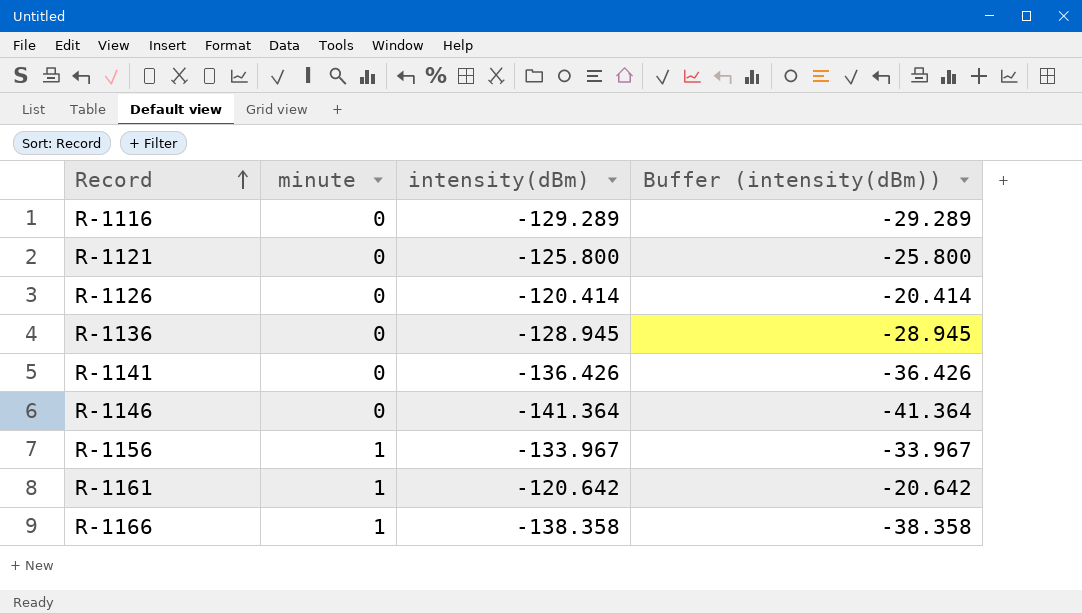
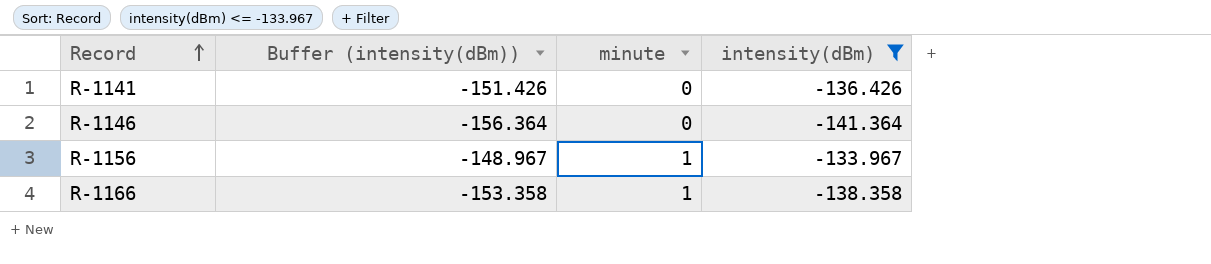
filter: none -> intensity(dBm) <= -133.967
column Buffer (intensity(dBm)) | formula: [intensity(dBm)] + 100 -> [intensity(dBm)] - 15
column Buffer (intensity(dBm)) | position: 4 -> 2

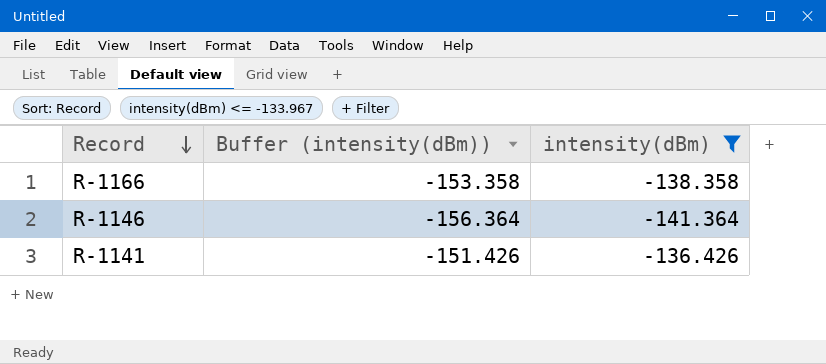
row order: Record ascending -> Record descending
column minute | position: 3 -> none
row R-1156: -148.967 | 1 | -133.967 -> none

